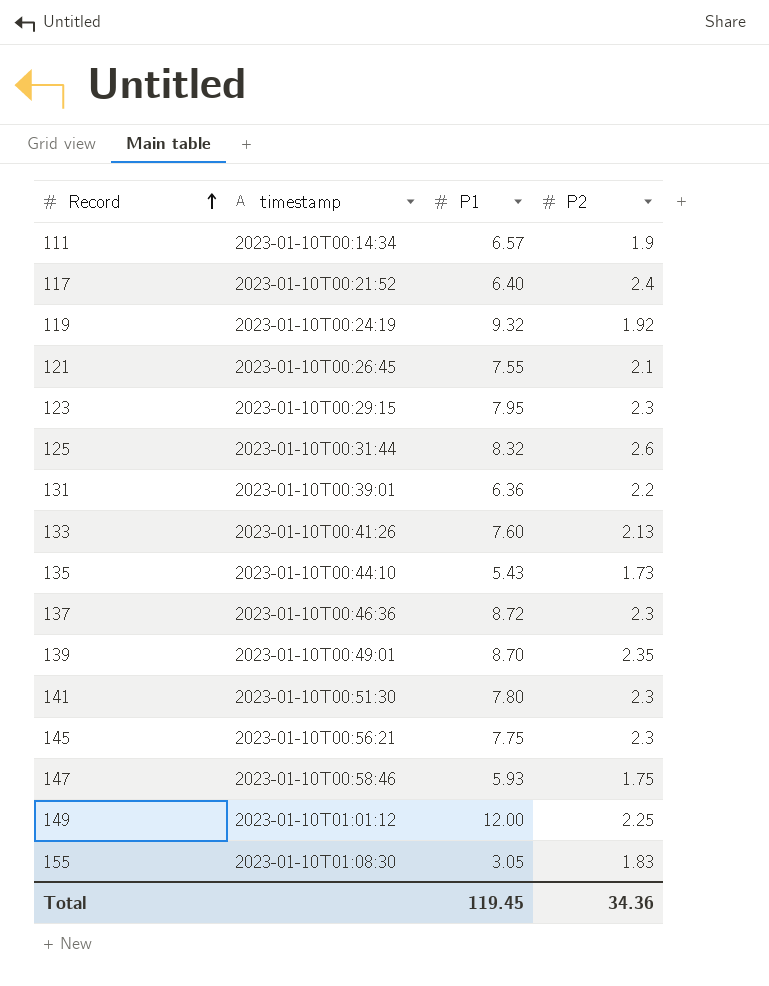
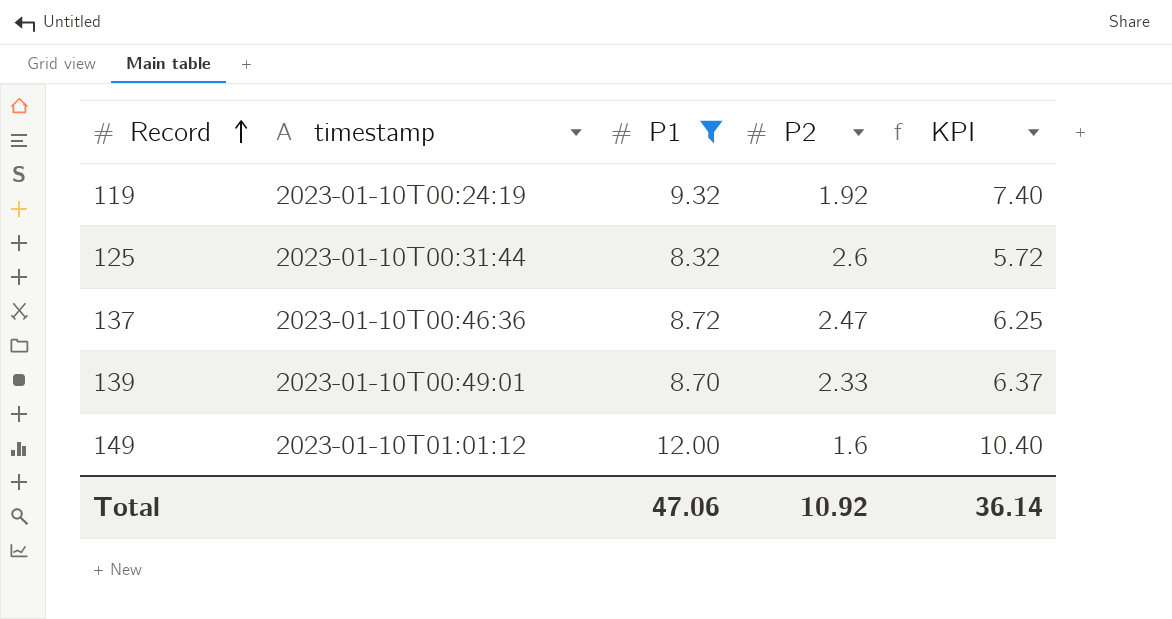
filter: none -> P1 >= 8.32
column KPI | formula: none -> [P1] - [P2]
137 | P2: 2.3 -> 2.47
139 | P2: 2.35 -> 2.33
149 | P2: 2.25 -> 1.6
Total | P1: 119.45 -> 47.06
Total | P2: 34.36 -> 10.92

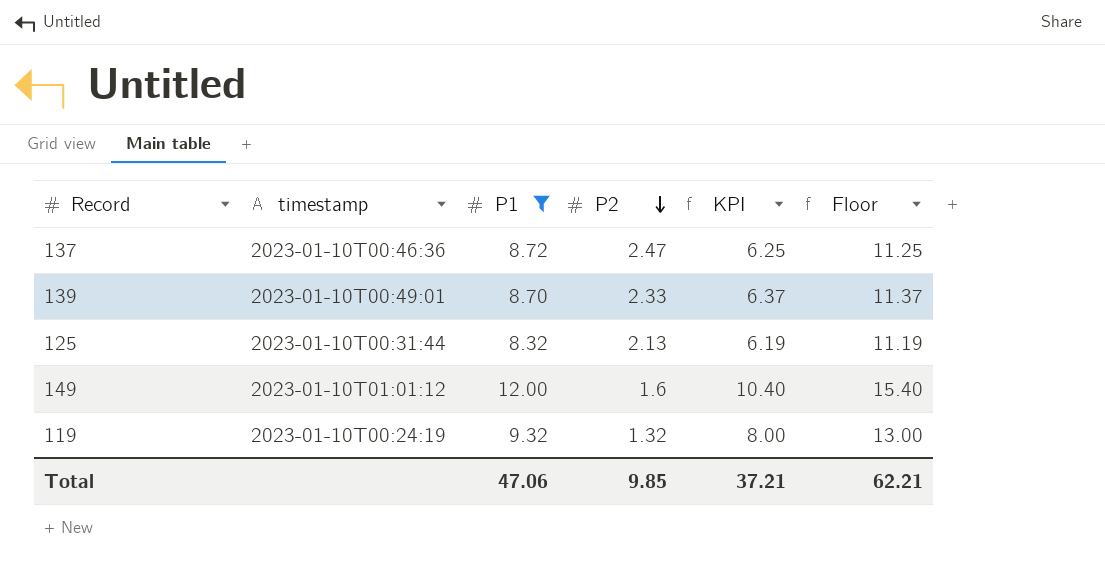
row order: Record ascending -> P2 descending
column Floor | formula: none -> [KPI] + 5
125 | P2: 2.6 -> 2.13
125 | KPI: 5.72 -> 6.19
119 | P2: 1.92 -> 1.32
119 | KPI: 7.40 -> 8.00
Total | P2: 10.92 -> 9.85
Total | KPI: 36.14 -> 37.21

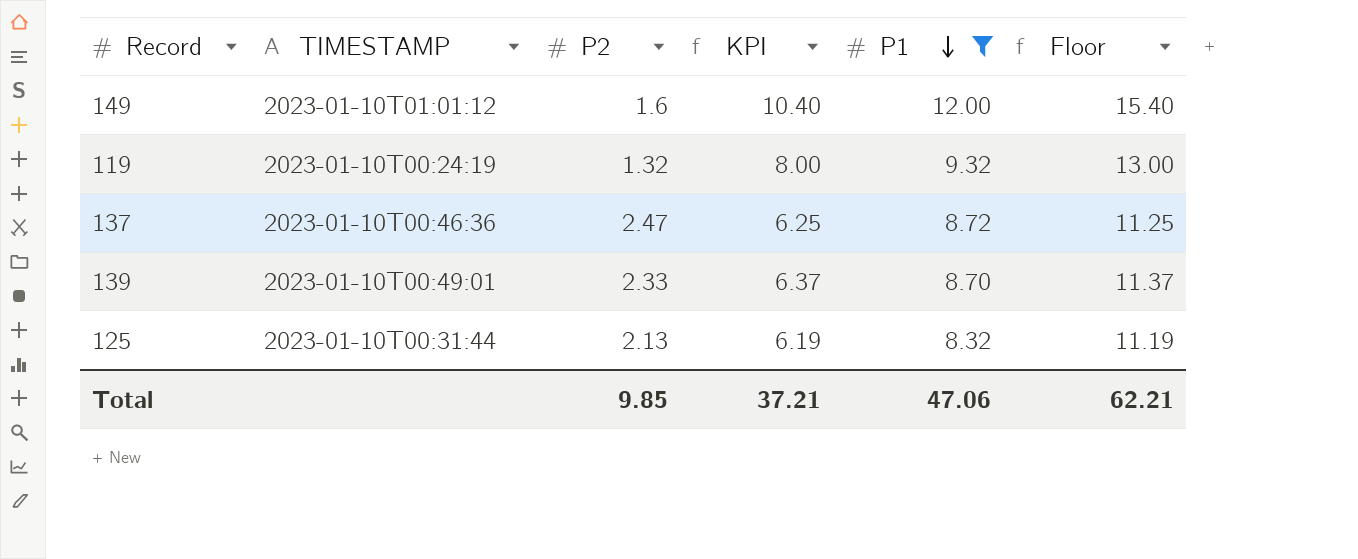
row order: P2 descending -> P1 descending
column name: timestamp -> TIMESTAMP
column P1 | position: 3 -> 5

